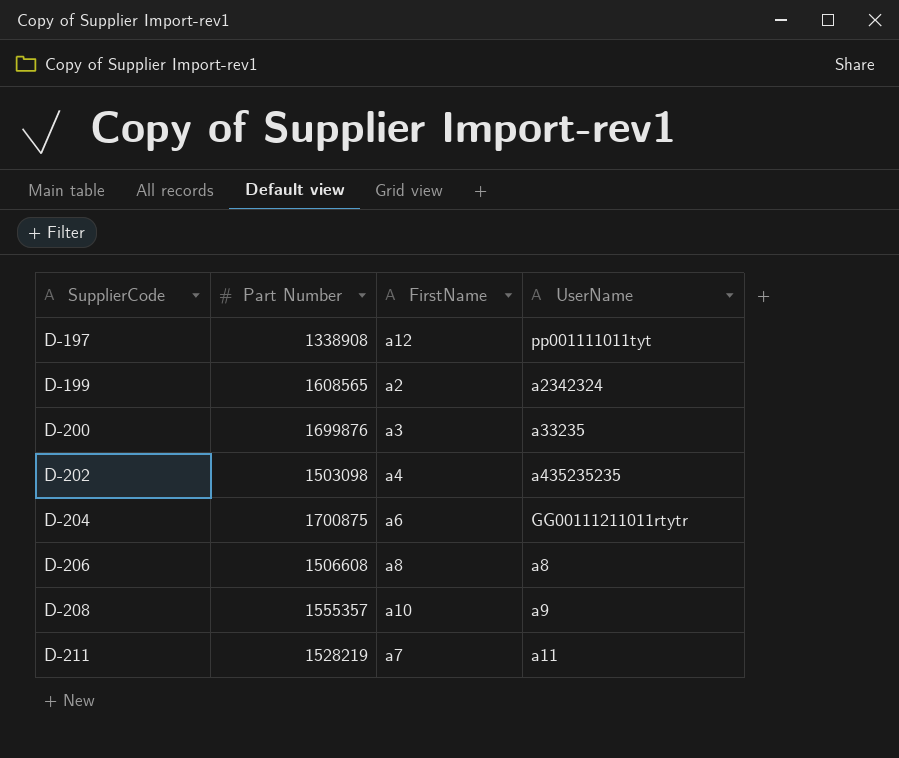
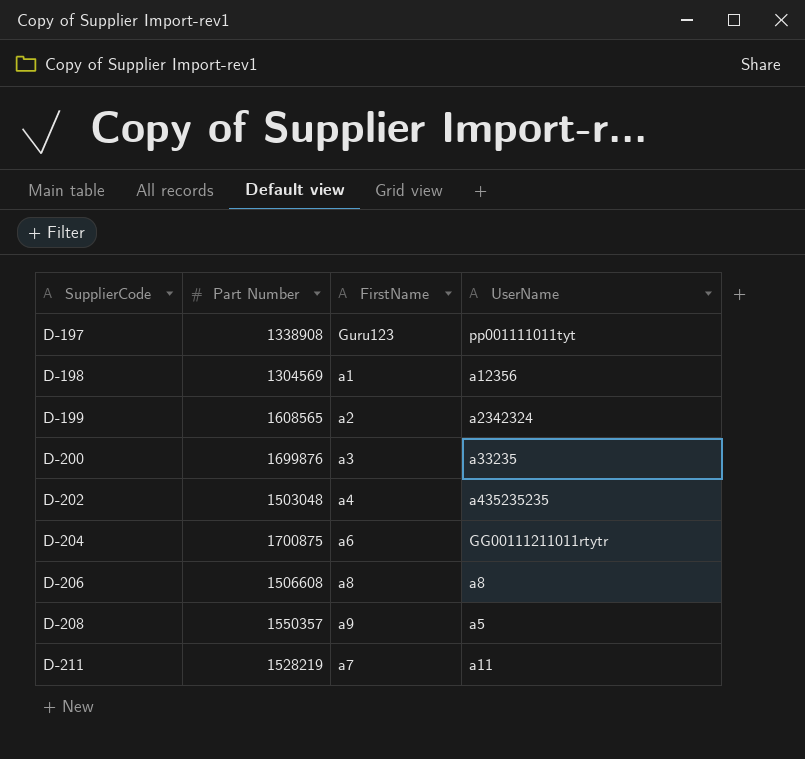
D-197 | FirstName: a12 -> Guru123
row D-198: none -> 1304569 | a1 | a12356
D-202 | Part Number: 1503098 -> 1503048
D-208 | Part Number: 1555357 -> 1550357
D-208 | FirstName: a10 -> a9
D-208 | UserName: a9 -> a5

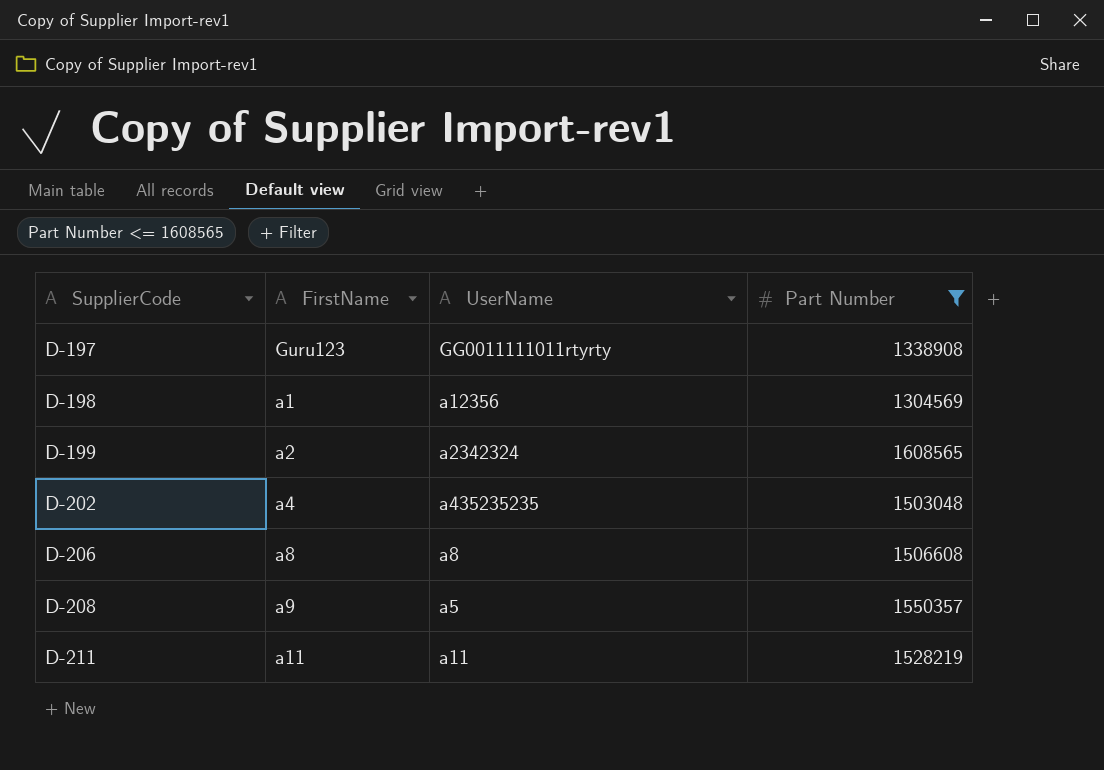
filter: none -> Part Number <= 1608565
column Part Number | position: 2 -> 4
D-197 | UserName: pp001111011tyt -> GG0011111011rtyrty
D-211 | FirstName: a7 -> a11

